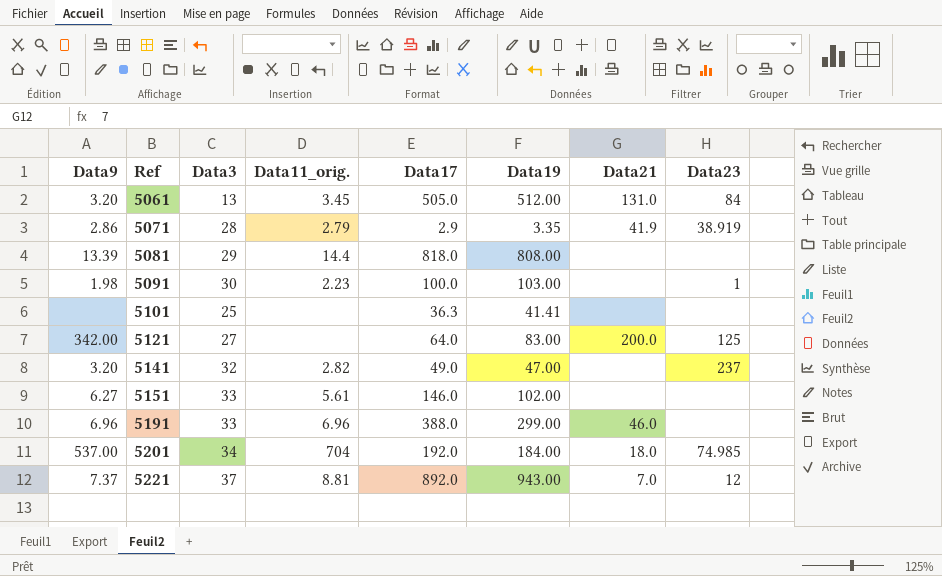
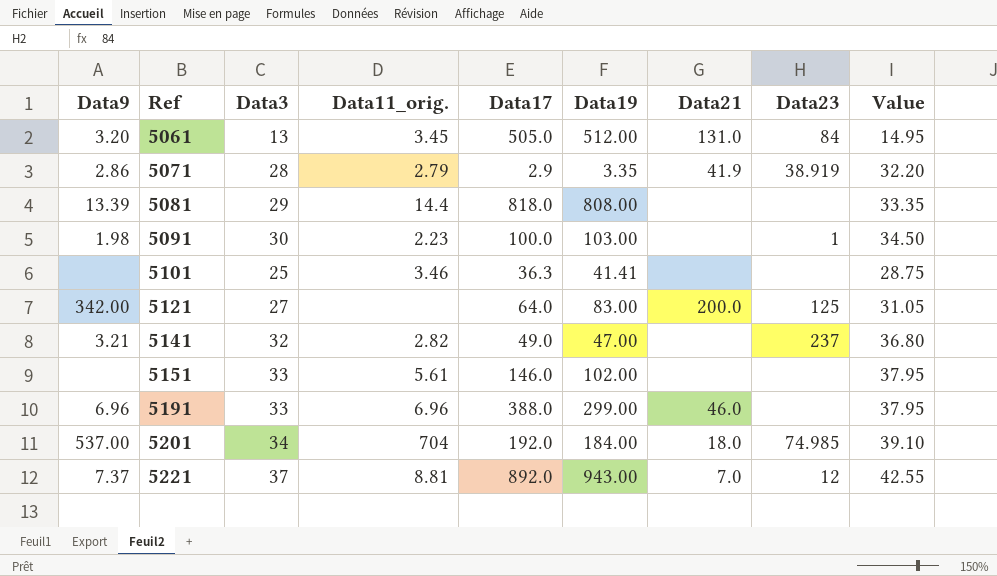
column Value | formula: none -> [Data3] * 1.15
5101 | Data11_orig.: none -> 3.46
5141 | Data9: 3.20 -> 3.21
5151 | Data9: 6.27 -> none

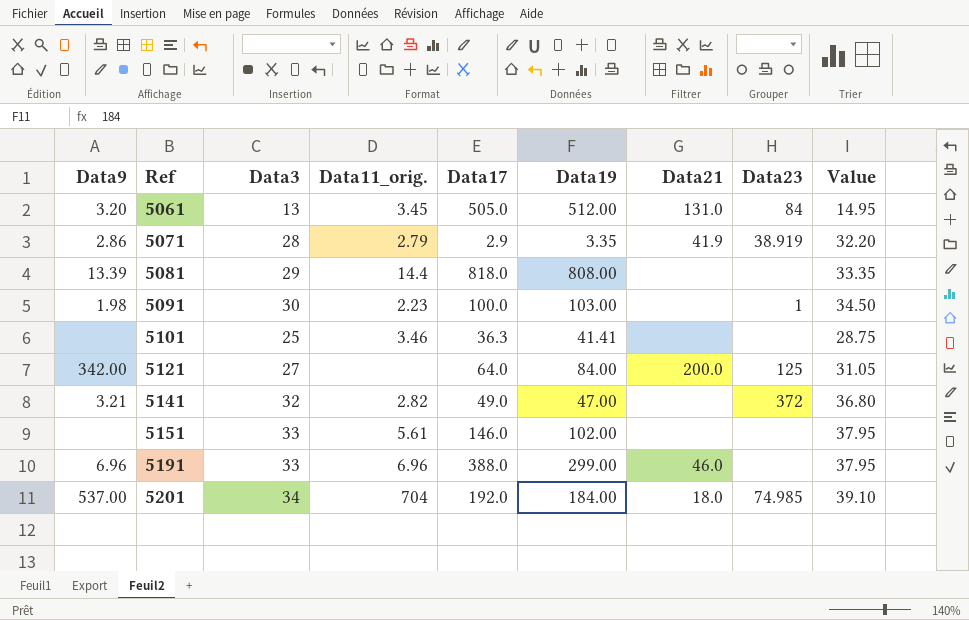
row 5221: 7.37 | 37 | 8.81 | 892.0 | 943.00 | 7.0 | 12 | 42.55 -> none
5121 | Data19: 83.00 -> 84.00
5141 | Data23: 237 -> 372

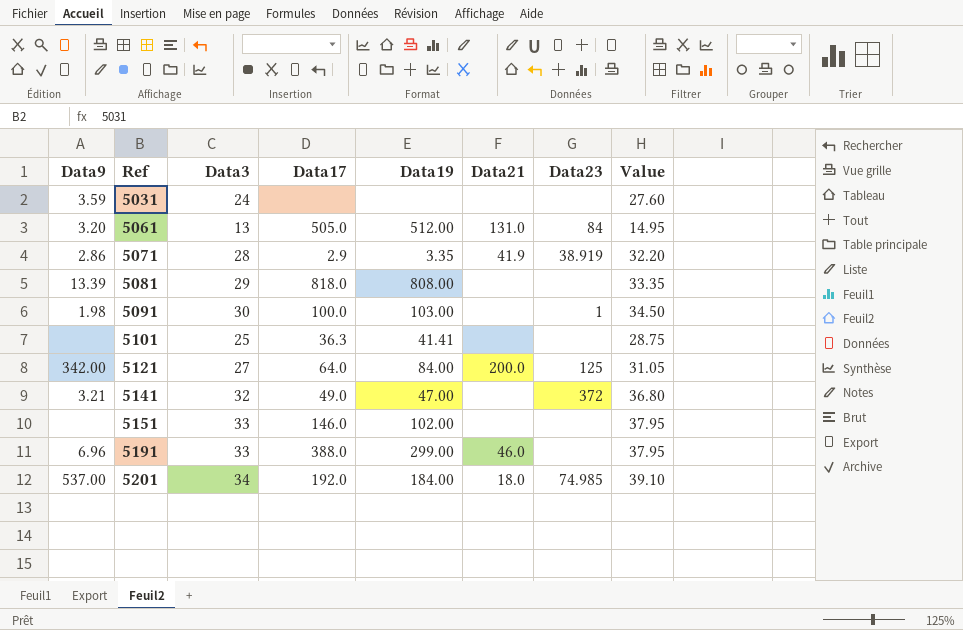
column Data11_orig. | position: 4 -> none
row 5031: none -> 3.59 | 24 | none | none | none | none | 27.60

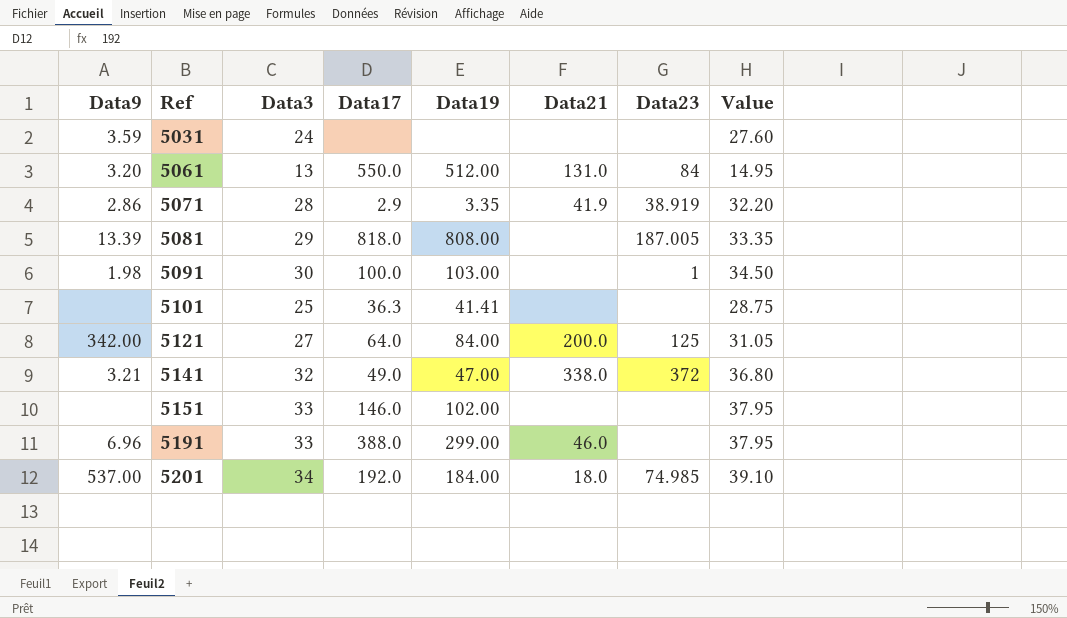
5061 | Data17: 505.0 -> 550.0
5081 | Data23: none -> 187.005
5141 | Data21: none -> 338.0

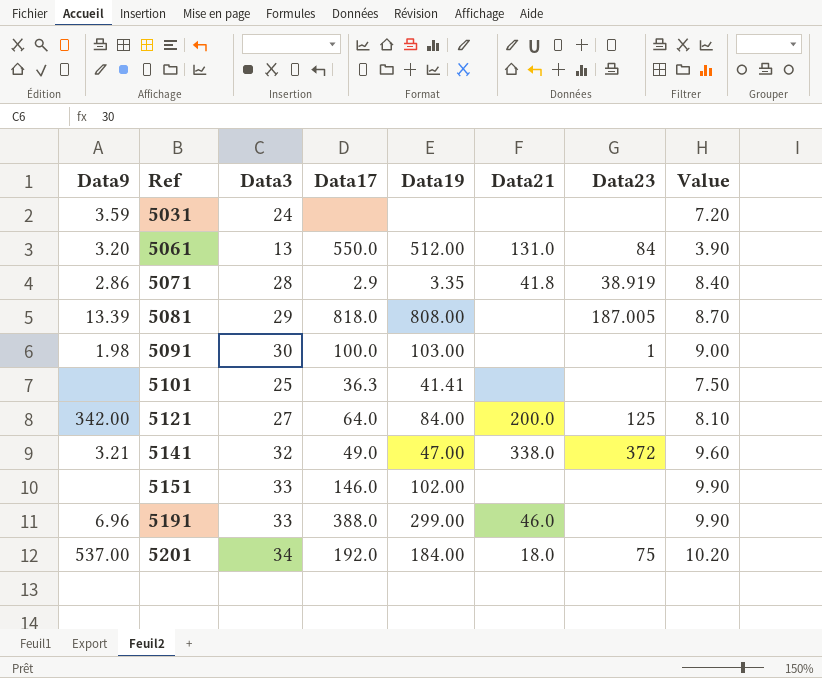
column Value | formula: [Data3] * 1.15 -> [Data3] * 0.3
5071 | Data21: 41.9 -> 41.8
5201 | Data23: 74.985 -> 75

